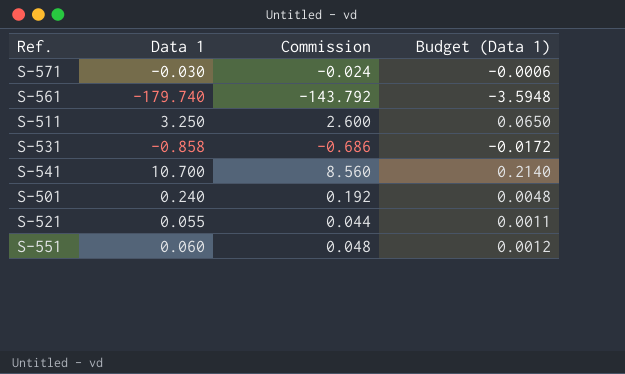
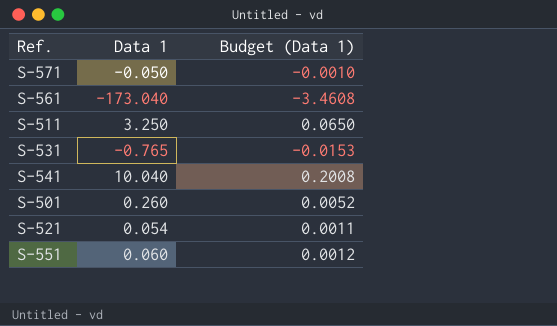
column Commission | formula: [Data 1] * 0.8 -> none
S-571 | Data 1: -0.030 -> -0.050
S-571 | Budget (Data 1): -0.0006 -> -0.0010
S-561 | Data 1: -179.740 -> -173.040
S-561 | Budget (Data 1): -3.5948 -> -3.4608
S-531 | Data 1: -0.858 -> -0.765
S-531 | Budget (Data 1): -0.0172 -> -0.0153
S-541 | Data 1: 10.700 -> 10.040
S-541 | Budget (Data 1): 0.2140 -> 0.2008
S-501 | Data 1: 0.240 -> 0.260
S-501 | Budget (Data 1): 0.0048 -> 0.0052
S-521 | Data 1: 0.055 -> 0.054

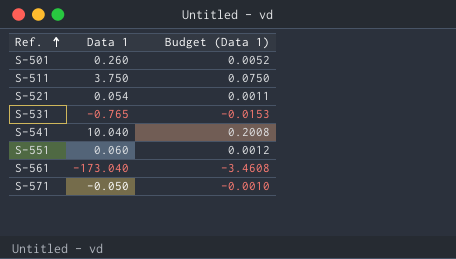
row order: none -> Ref. ascending
S-511 | Data 1: 3.250 -> 3.750
S-511 | Budget (Data 1): 0.0650 -> 0.0750

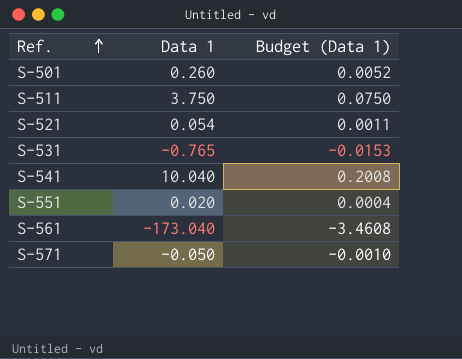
S-551 | Data 1: 0.060 -> 0.020
S-551 | Budget (Data 1): 0.0012 -> 0.0004

